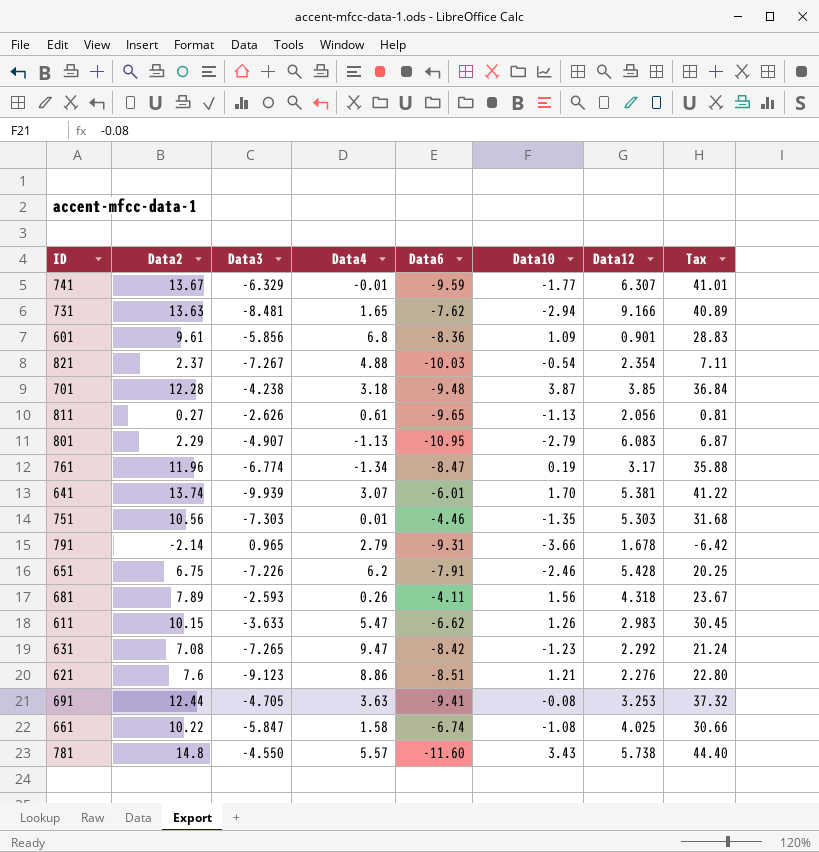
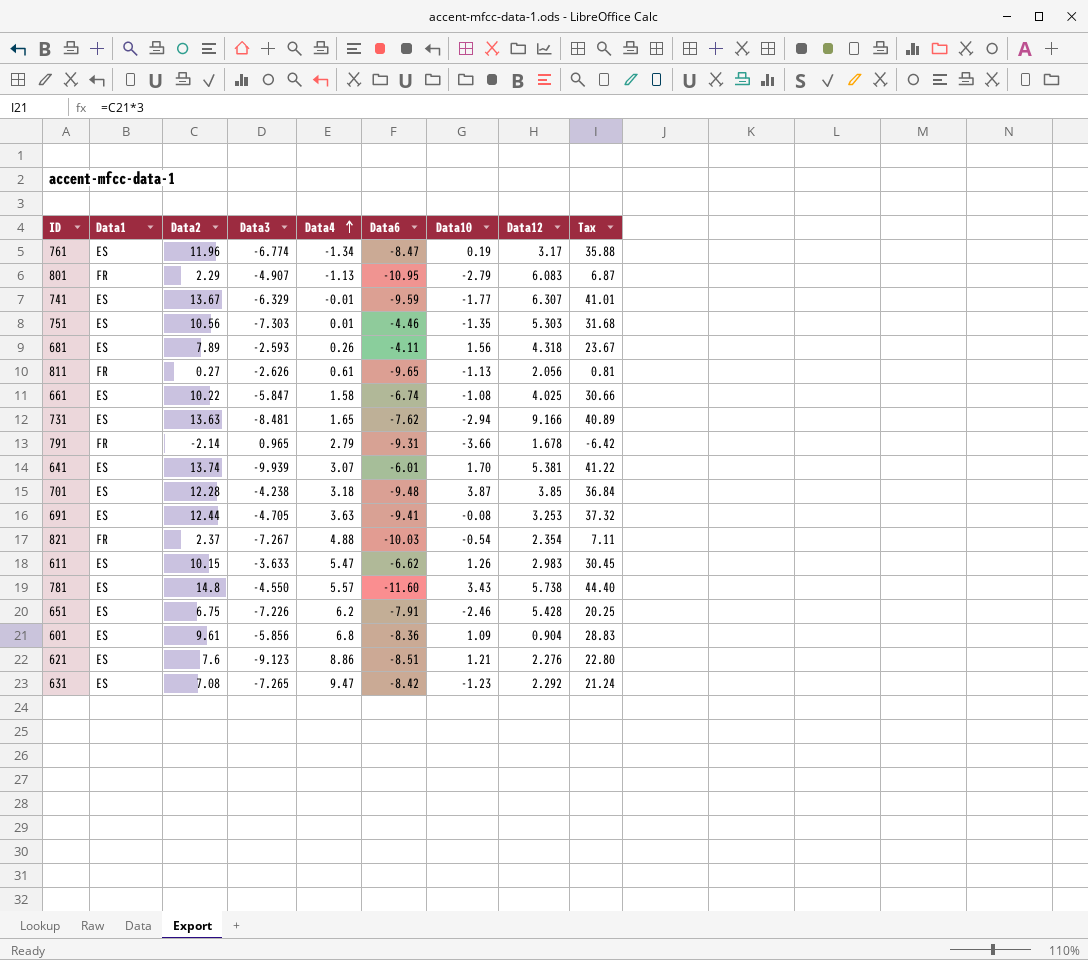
row order: none -> Data4 ascending
column Data1 | position: none -> 2
601 | Data12: 0.901 -> 0.904

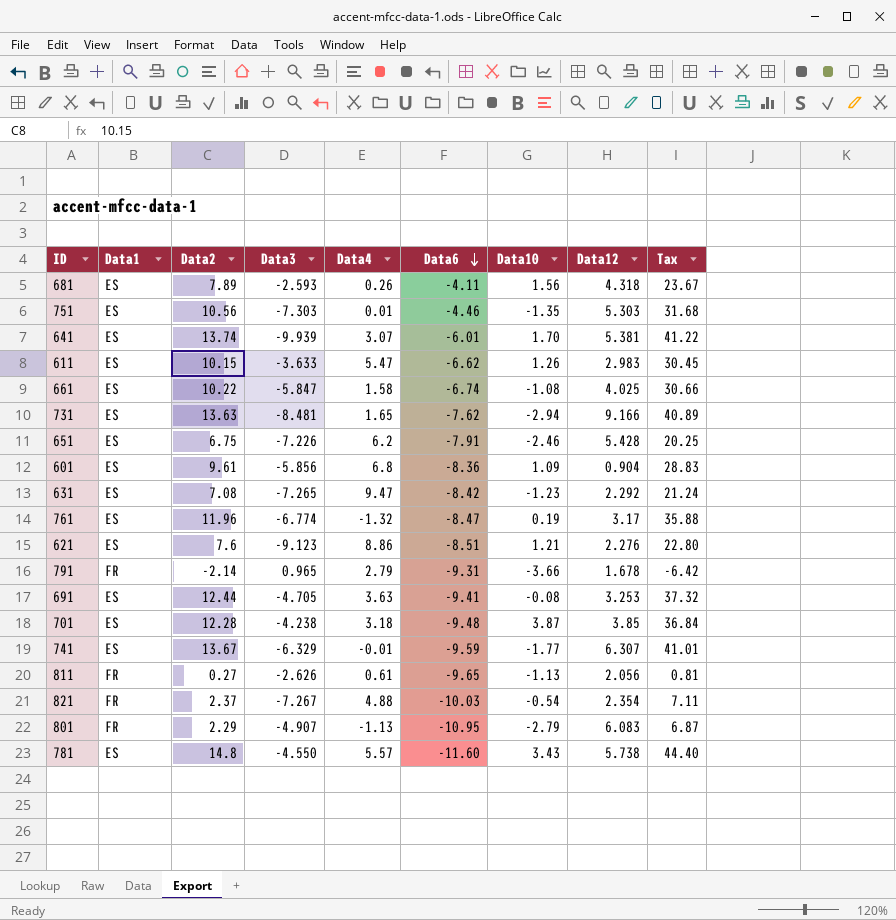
row order: Data4 ascending -> Data6 descending
761 | Data4: -1.34 -> -1.32

